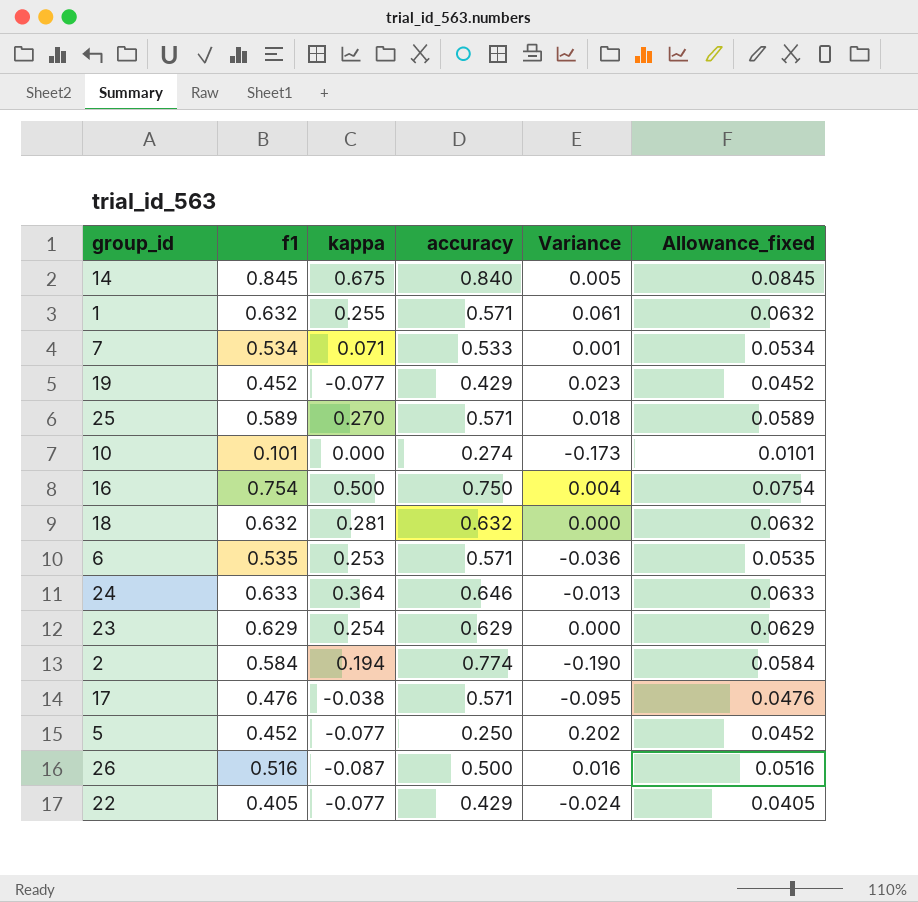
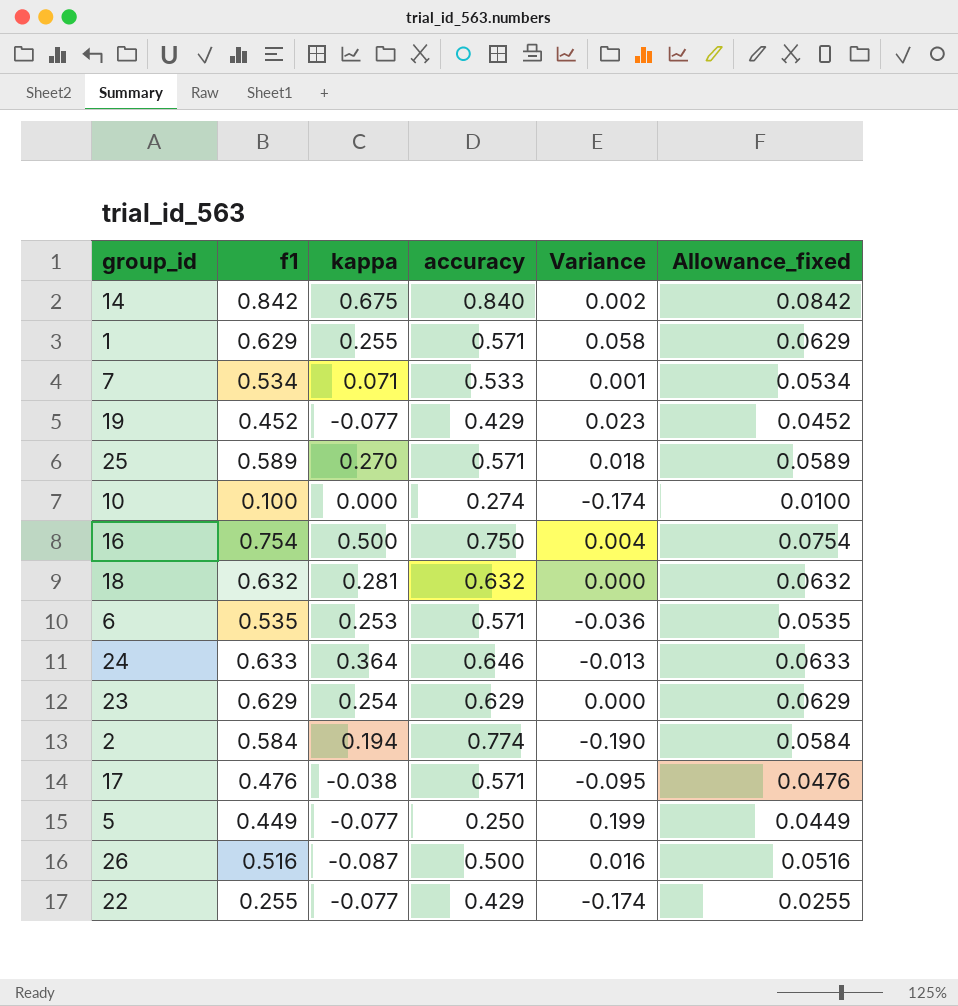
14 | f1: 0.845 -> 0.842
14 | Variance: 0.005 -> 0.002
14 | Allowance_fixed: 0.0845 -> 0.0842
1 | f1: 0.632 -> 0.629
1 | Variance: 0.061 -> 0.058
1 | Allowance_fixed: 0.0632 -> 0.0629
10 | f1: 0.101 -> 0.100
10 | Variance: -0.173 -> -0.174
10 | Allowance_fixed: 0.0101 -> 0.0100
5 | f1: 0.452 -> 0.449
5 | Variance: 0.202 -> 0.199
5 | Allowance_fixed: 0.0452 -> 0.0449
22 | f1: 0.405 -> 0.255
22 | Variance: -0.024 -> -0.174
22 | Allowance_fixed: 0.0405 -> 0.0255

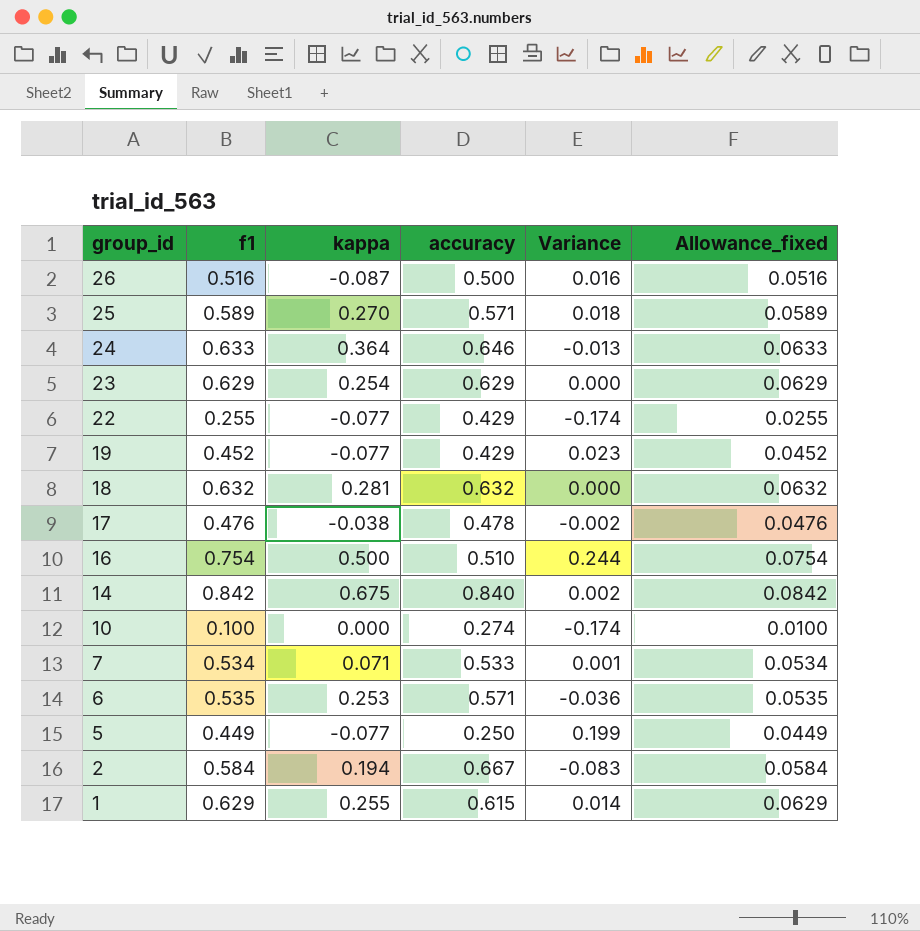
row order: none -> group_id descending
17 | accuracy: 0.571 -> 0.478
17 | Variance: -0.095 -> -0.002
16 | accuracy: 0.750 -> 0.510
16 | Variance: 0.004 -> 0.244
2 | accuracy: 0.774 -> 0.667
2 | Variance: -0.190 -> -0.083
1 | accuracy: 0.571 -> 0.615
1 | Variance: 0.058 -> 0.014

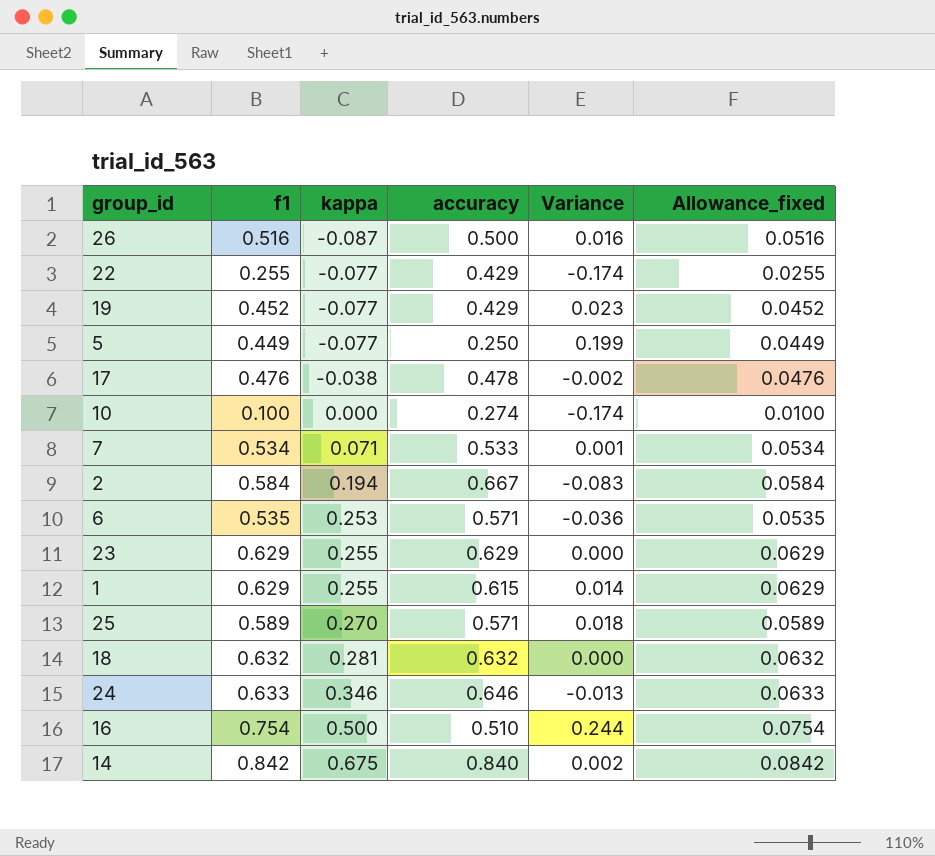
row order: group_id descending -> kappa ascending
23 | kappa: 0.254 -> 0.255
24 | kappa: 0.364 -> 0.346

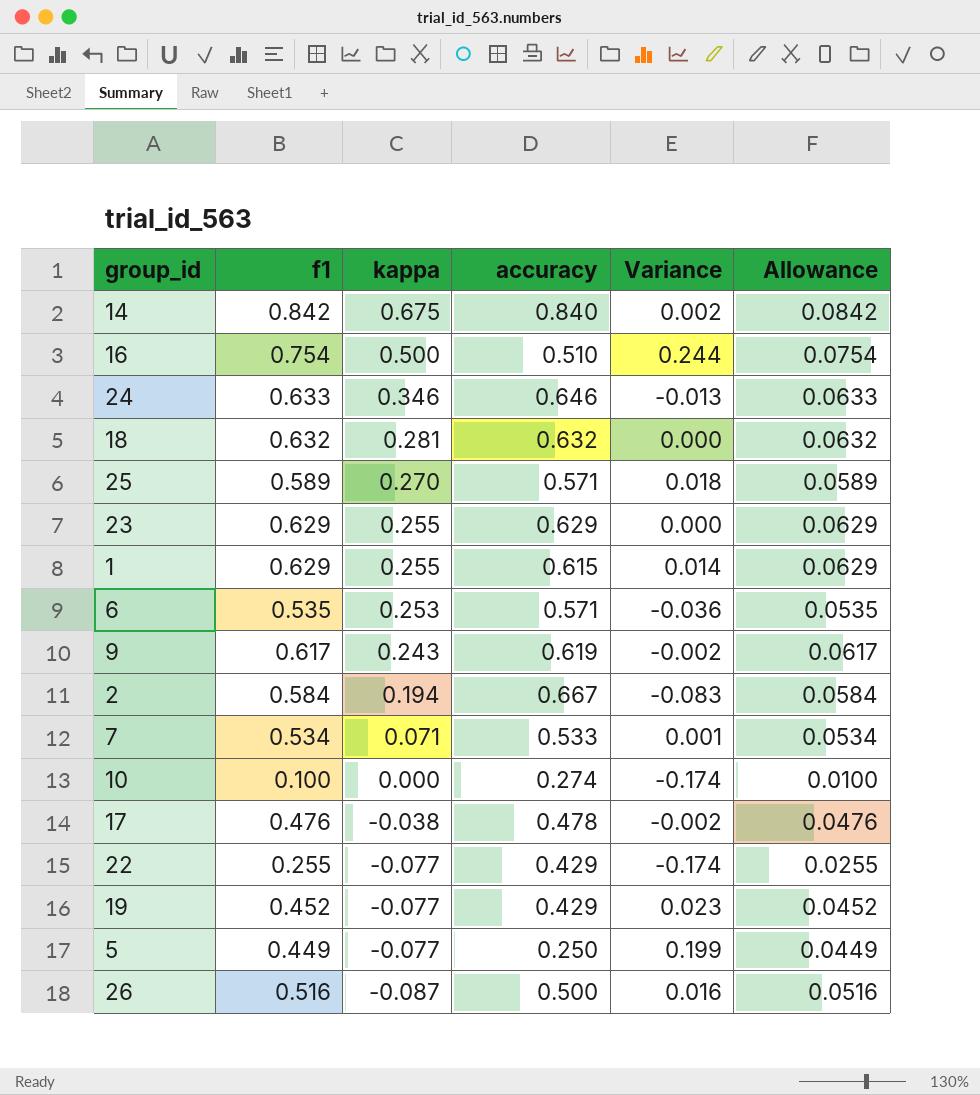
row order: kappa ascending -> kappa descending
column name: Allowance_fixed -> Allowance
row 9: none -> 0.617 | 0.243 | 0.619 | -0.002 | 0.0617

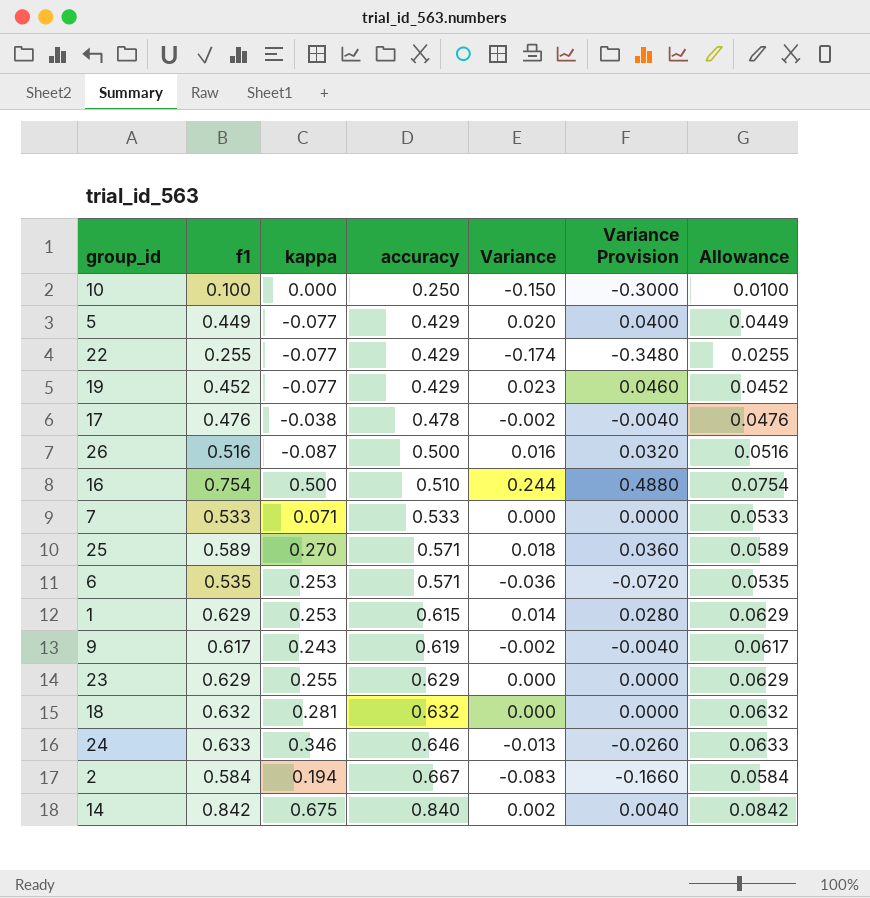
row order: kappa descending -> accuracy ascending
column Variance Provision | formula: none -> [Variance] * 2
10 | accuracy: 0.274 -> 0.250
10 | Variance: -0.174 -> -0.150
5 | accuracy: 0.250 -> 0.429
5 | Variance: 0.199 -> 0.020
7 | f1: 0.534 -> 0.533
7 | Variance: 0.001 -> 0.000
7 | Allowance: 0.0534 -> 0.0533
1 | kappa: 0.255 -> 0.253

